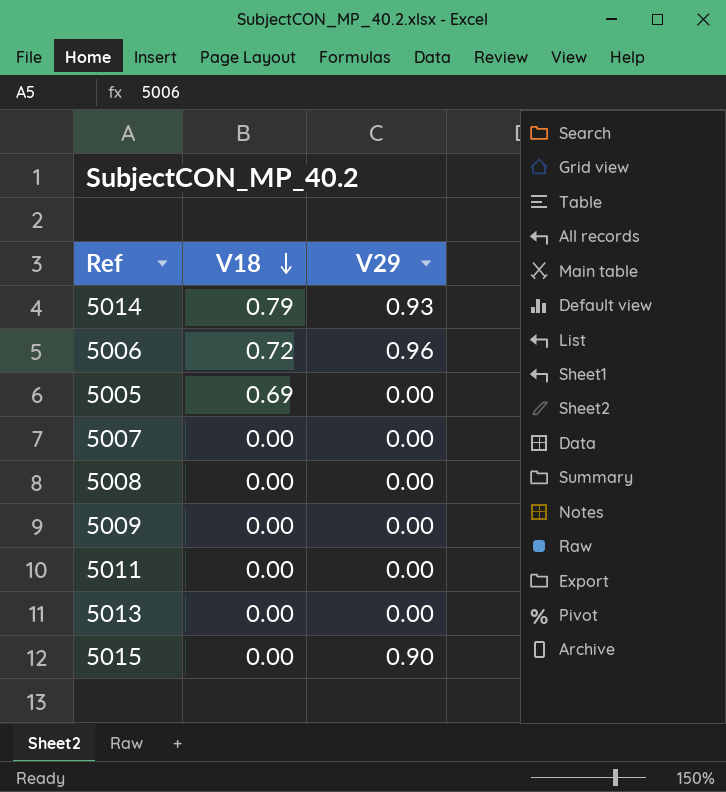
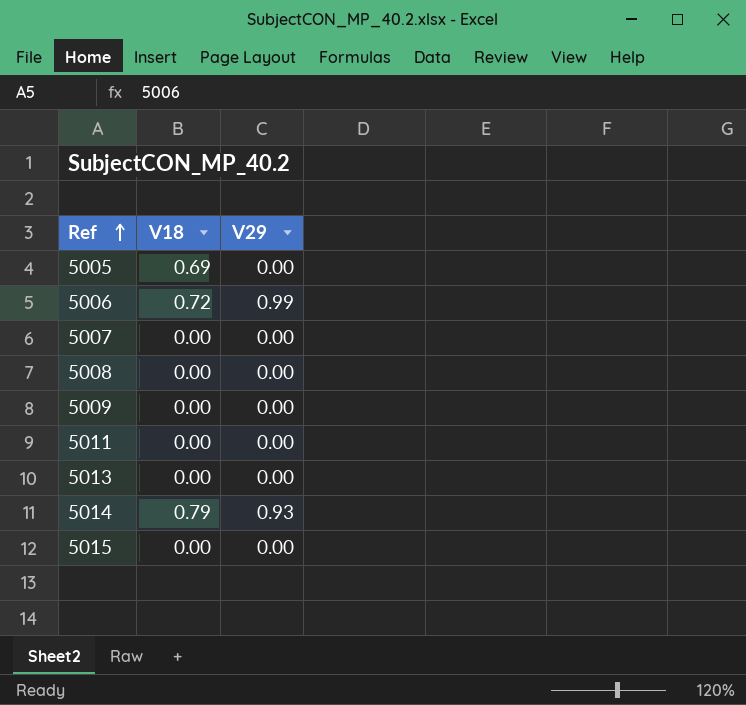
row order: V18 descending -> Ref ascending
5006 | V29: 0.96 -> 0.99
5015 | V29: 0.90 -> 0.00

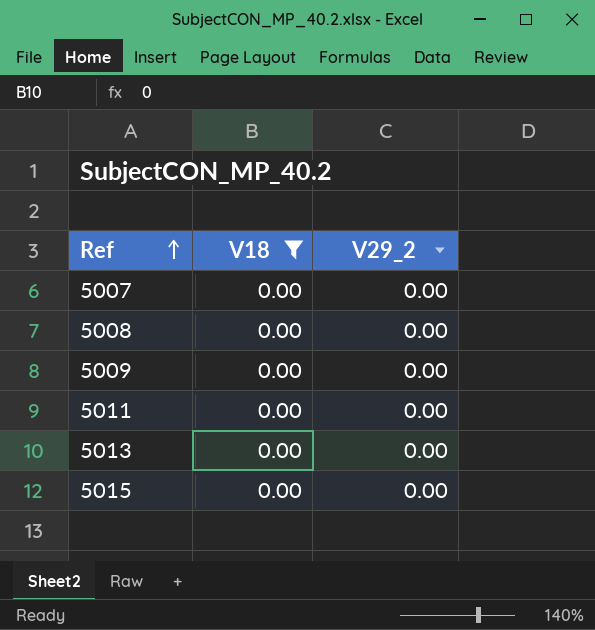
filter: none -> V18 = 0.00
column name: V29 -> V29_2

